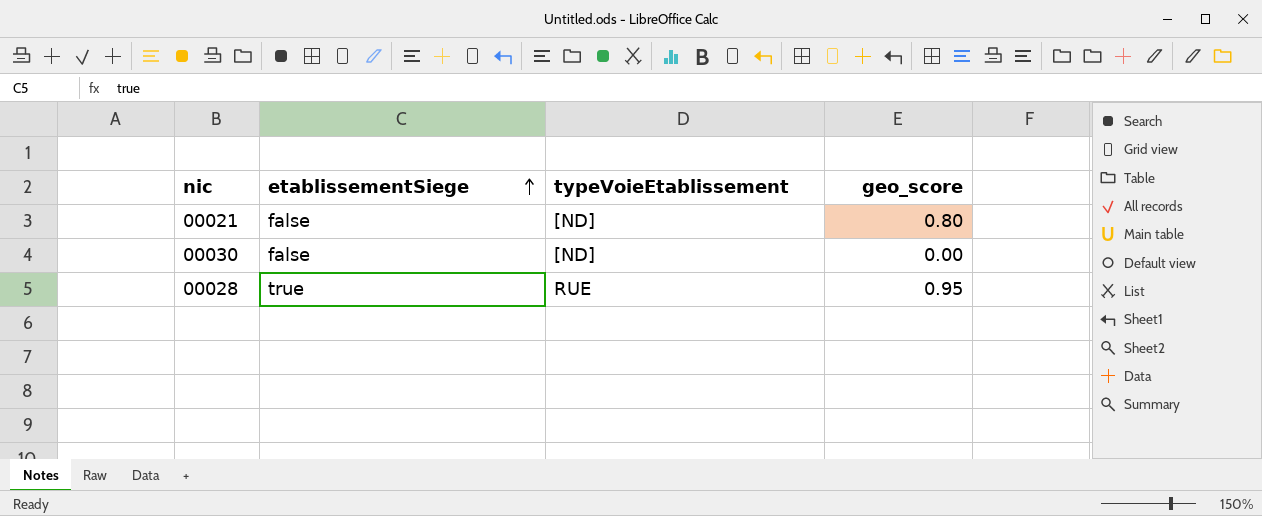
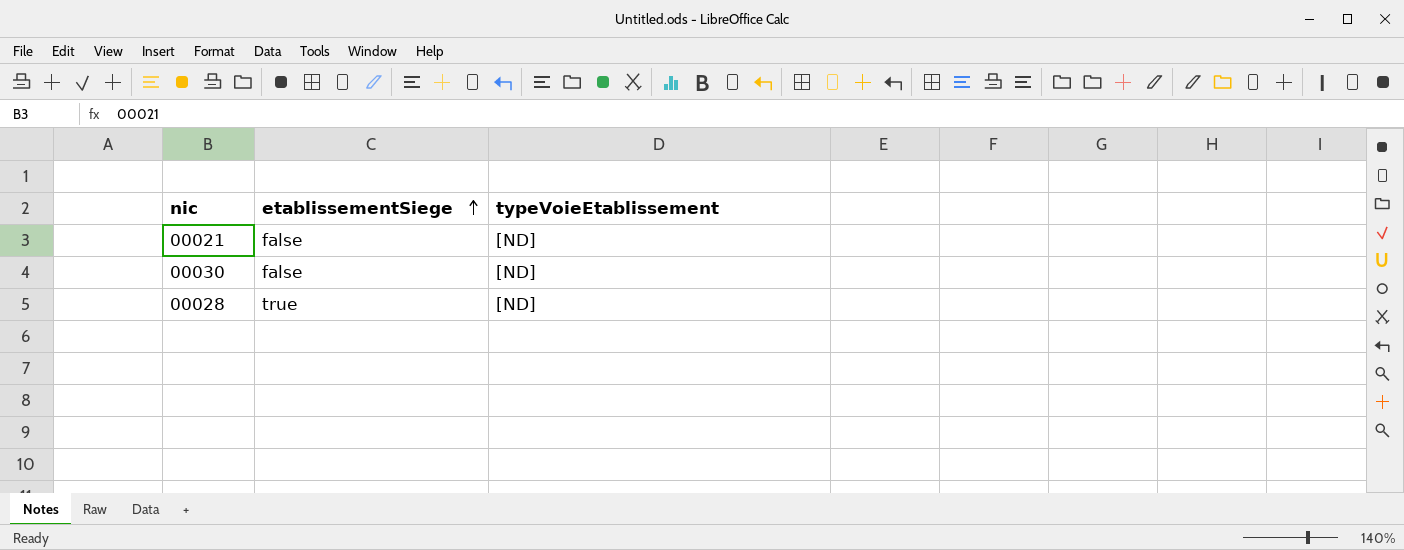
column geo_score | position: 4 -> none
00028 | typeVoieEtablissement: RUE -> [ND]

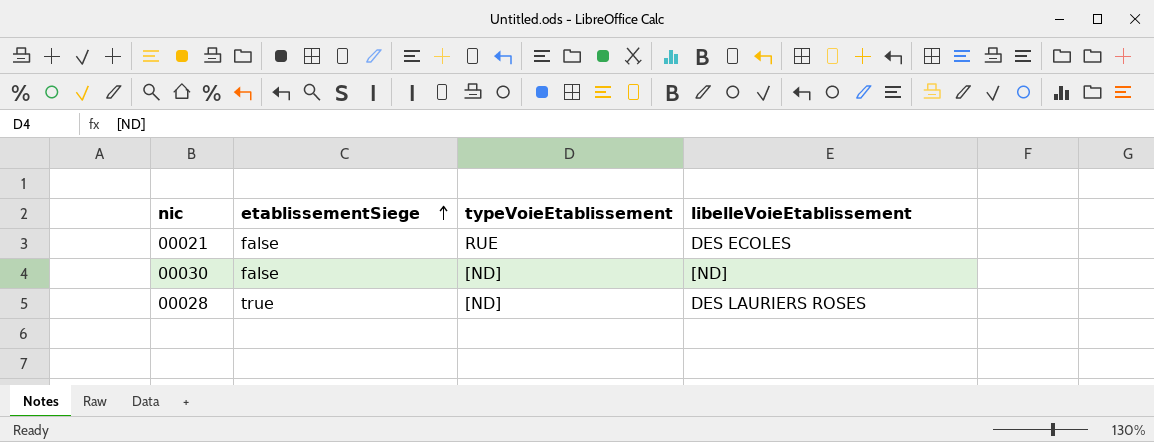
column libelleVoieEtablissement | position: none -> 4
00021 | typeVoieEtablissement: [ND] -> RUE

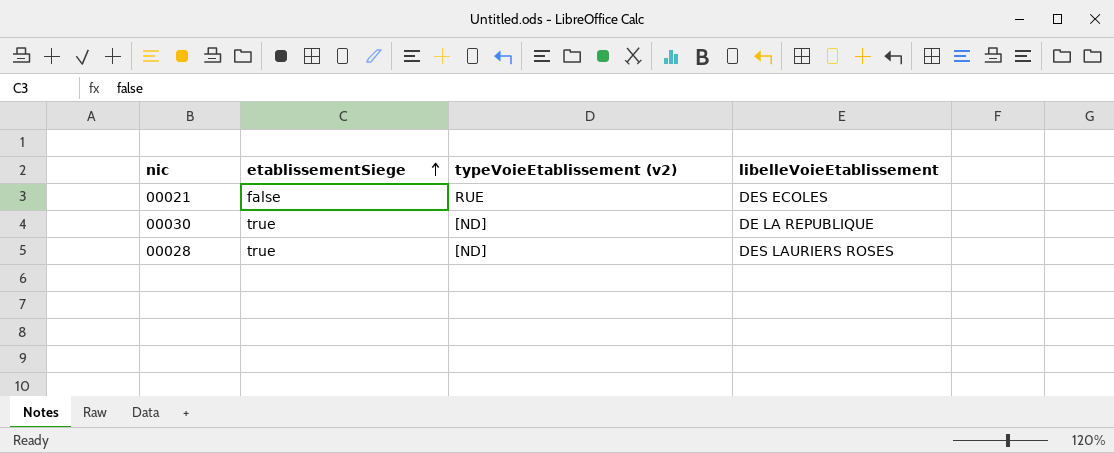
column name: typeVoieEtablissement -> typeVoieEtablissement (v2)
00030 | etablissementSiege: false -> true
00030 | libelleVoieEtablissement: [ND] -> DE LA REPUBLIQUE

